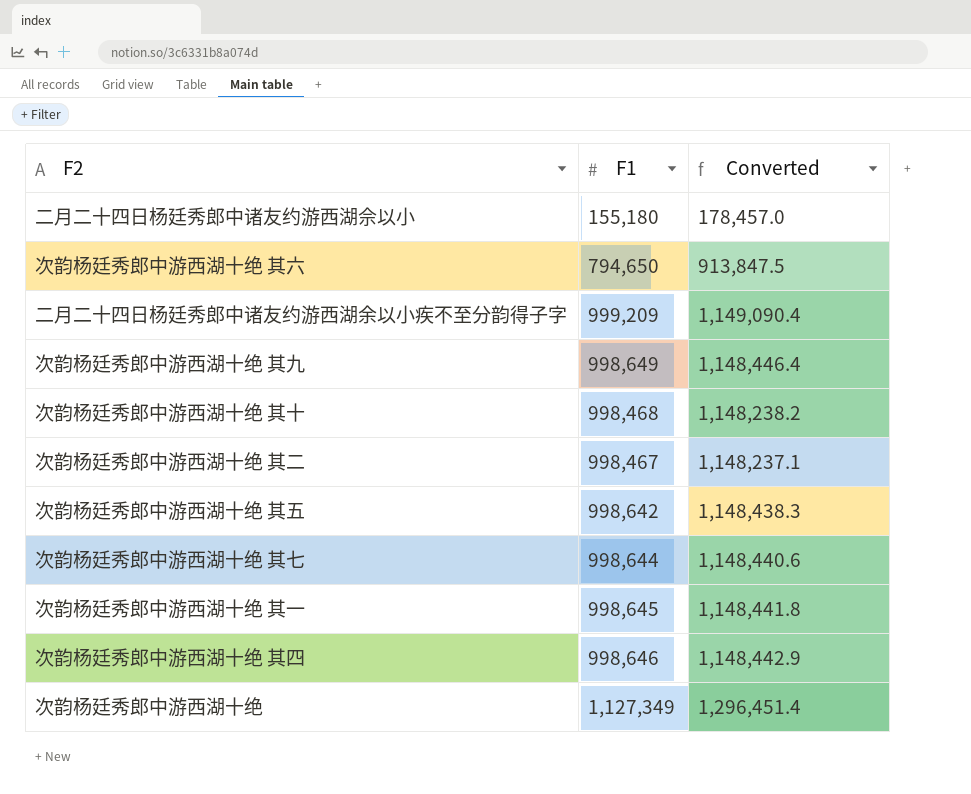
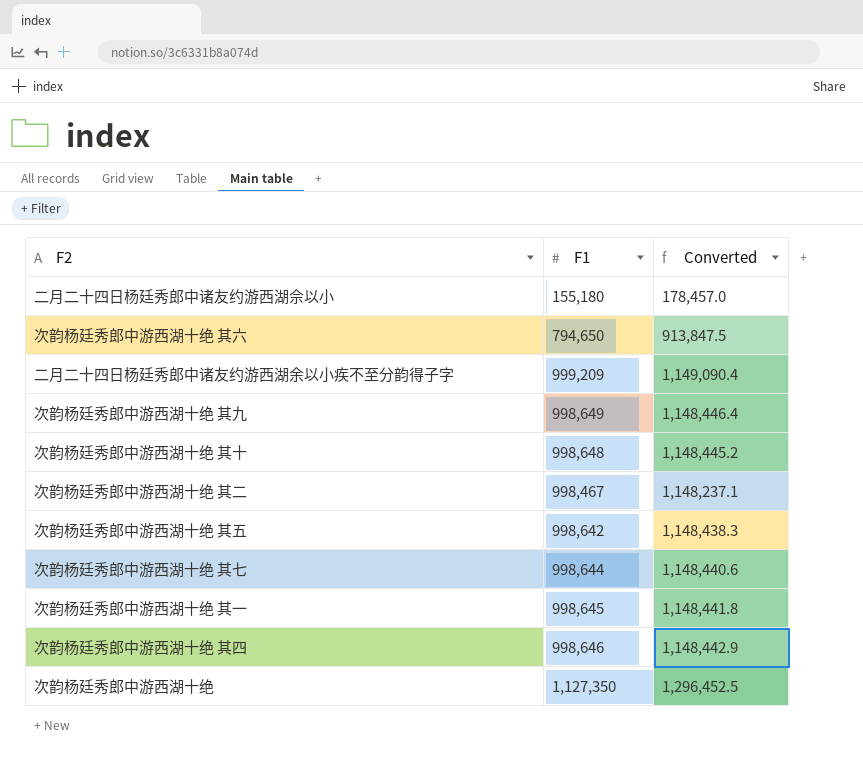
次韵杨廷秀郎中游西湖十绝 其十 | F1: 998,468 -> 998,648
次韵杨廷秀郎中游西湖十绝 其十 | Converted: 1,148,238.2 -> 1,148,445.2
次韵杨廷秀郎中游西湖十绝 | F1: 1,127,349 -> 1,127,350
次韵杨廷秀郎中游西湖十绝 | Converted: 1,296,451.4 -> 1,296,452.5

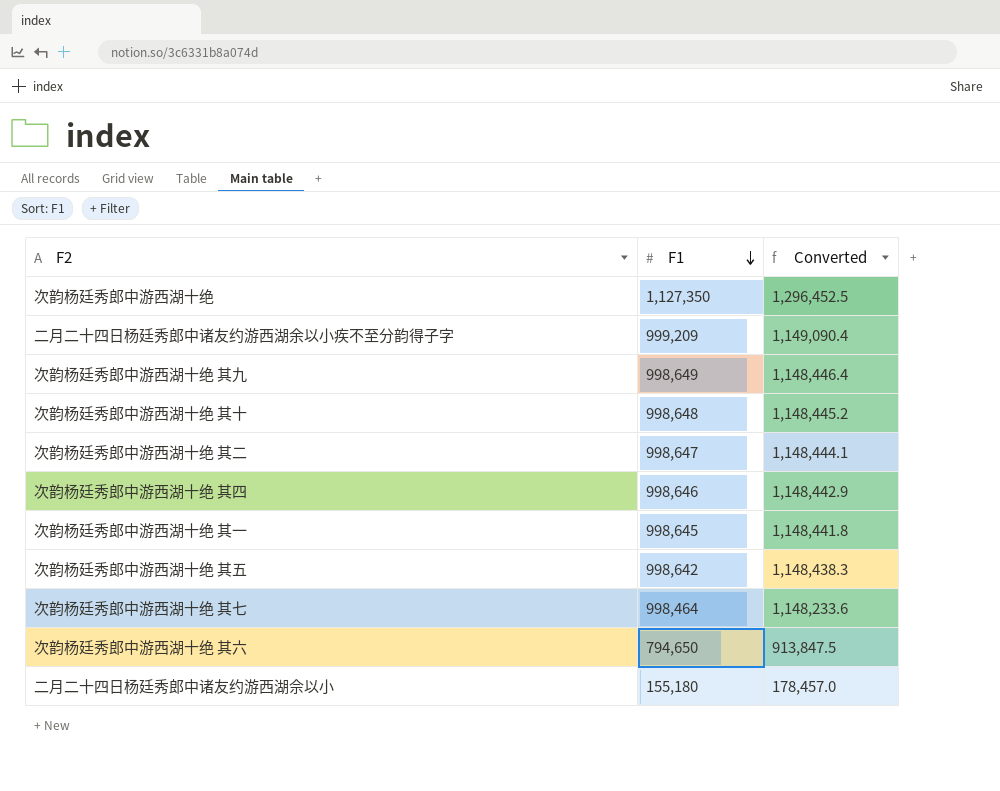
row order: none -> F1 descending
次韵杨廷秀郎中游西湖十绝 其二 | F1: 998,467 -> 998,647
次韵杨廷秀郎中游西湖十绝 其二 | Converted: 1,148,237.1 -> 1,148,444.1
次韵杨廷秀郎中游西湖十绝 其七 | F1: 998,644 -> 998,464
次韵杨廷秀郎中游西湖十绝 其七 | Converted: 1,148,440.6 -> 1,148,233.6

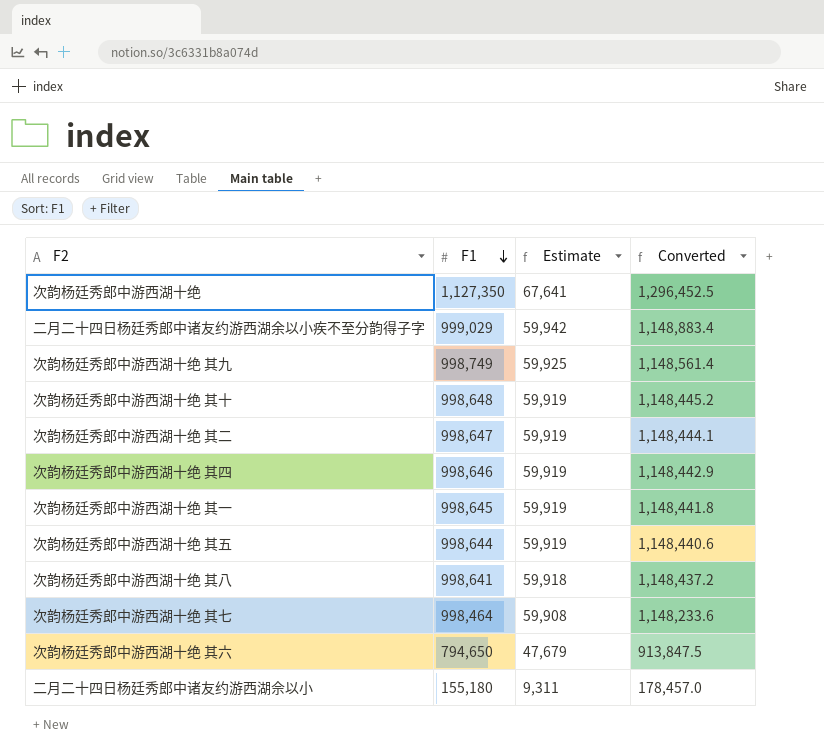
column Estimate | formula: none -> [F1] * 0.06
二月二十四日杨廷秀郎中诸友约游西湖余以小疾不至分韵得子字 | F1: 999,209 -> 999,029
二月二十四日杨廷秀郎中诸友约游西湖余以小疾不至分韵得子字 | Converted: 1,149,090.4 -> 1,148,883.4
次韵杨廷秀郎中游西湖十绝 其九 | F1: 998,649 -> 998,749
次韵杨廷秀郎中游西湖十绝 其九 | Converted: 1,148,446.4 -> 1,148,561.4
次韵杨廷秀郎中游西湖十绝 其五 | F1: 998,642 -> 998,644
次韵杨廷秀郎中游西湖十绝 其五 | Converted: 1,148,438.3 -> 1,148,440.6
row 次韵杨廷秀郎中游西湖十绝 其八: none -> 998,641 | 59,918 | 1,148,437.2

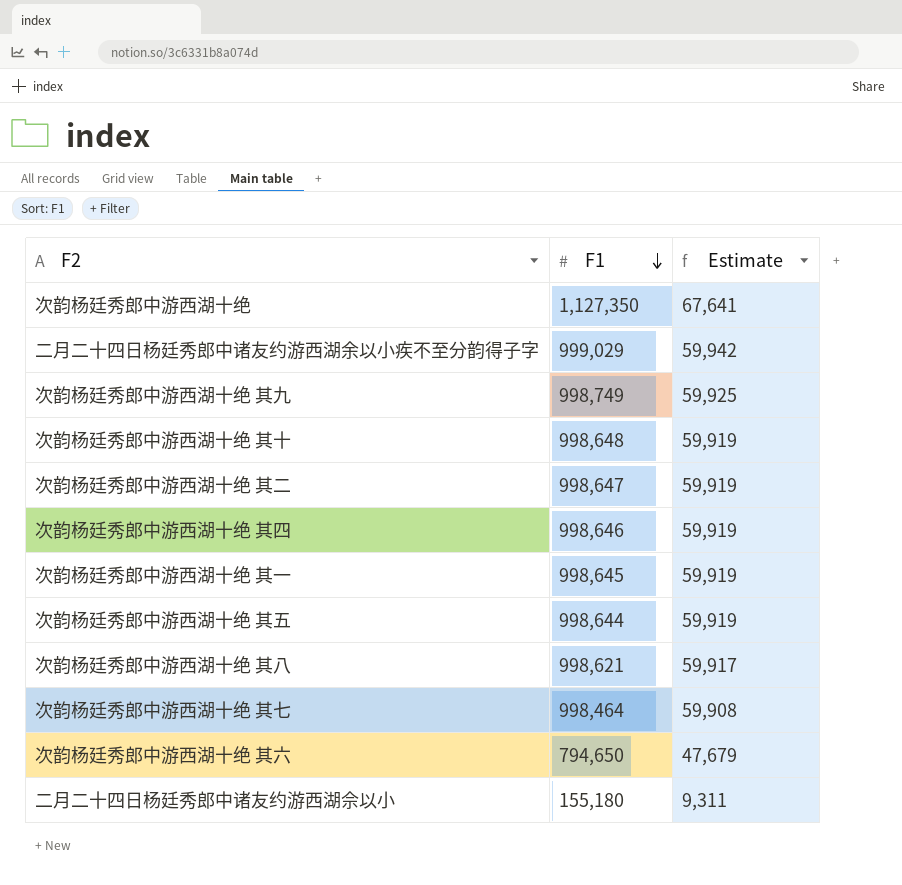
column Converted | formula: [F1] * 1.15 -> none
次韵杨廷秀郎中游西湖十绝 其八 | F1: 998,641 -> 998,621
次韵杨廷秀郎中游西湖十绝 其八 | Estimate: 59,918 -> 59,917

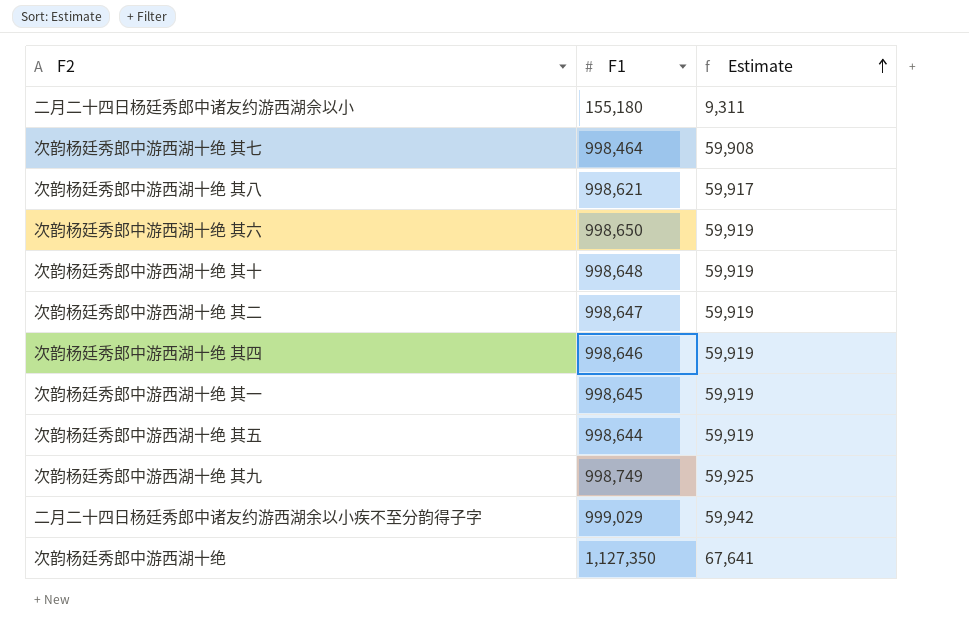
row order: F1 descending -> Estimate ascending
次韵杨廷秀郎中游西湖十绝 其六 | F1: 794,650 -> 998,650
次韵杨廷秀郎中游西湖十绝 其六 | Estimate: 47,679 -> 59,919

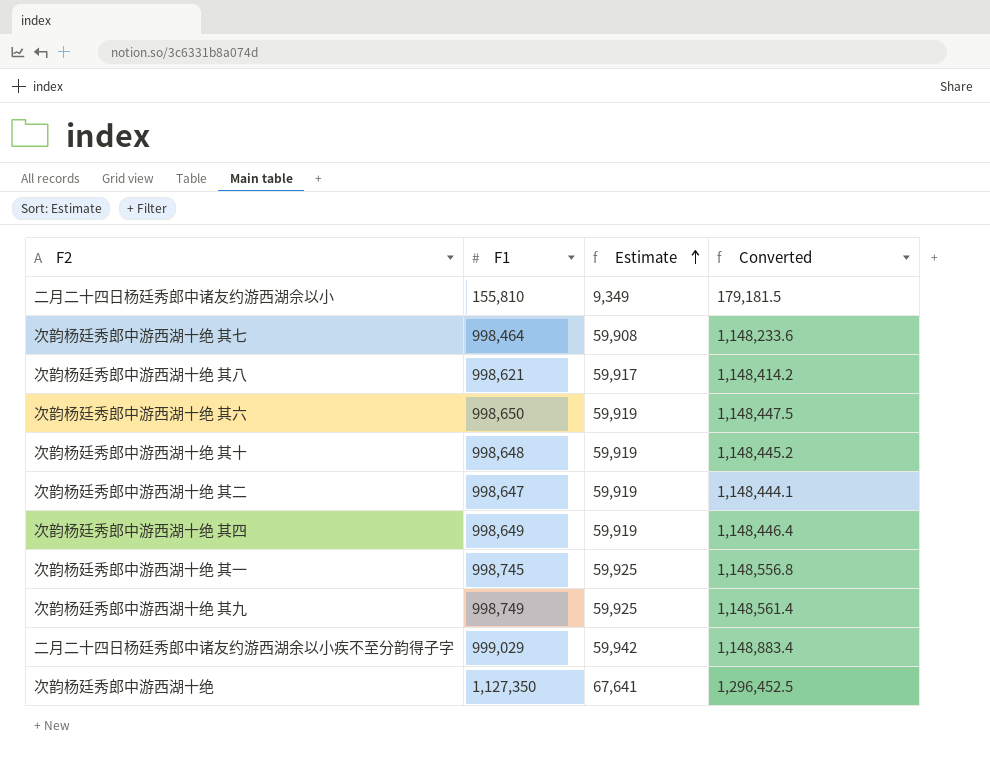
column Converted | formula: none -> [F1] * 1.15
row 次韵杨廷秀郎中游西湖十绝 其五: 998,644 | 59,919 -> none
二月二十四日杨廷秀郎中诸友约游西湖佘以小 | F1: 155,180 -> 155,810
二月二十四日杨廷秀郎中诸友约游西湖佘以小 | Estimate: 9,311 -> 9,349
次韵杨廷秀郎中游西湖十绝 其四 | F1: 998,646 -> 998,649
次韵杨廷秀郎中游西湖十绝 其一 | F1: 998,645 -> 998,745
次韵杨廷秀郎中游西湖十绝 其一 | Estimate: 59,919 -> 59,925

